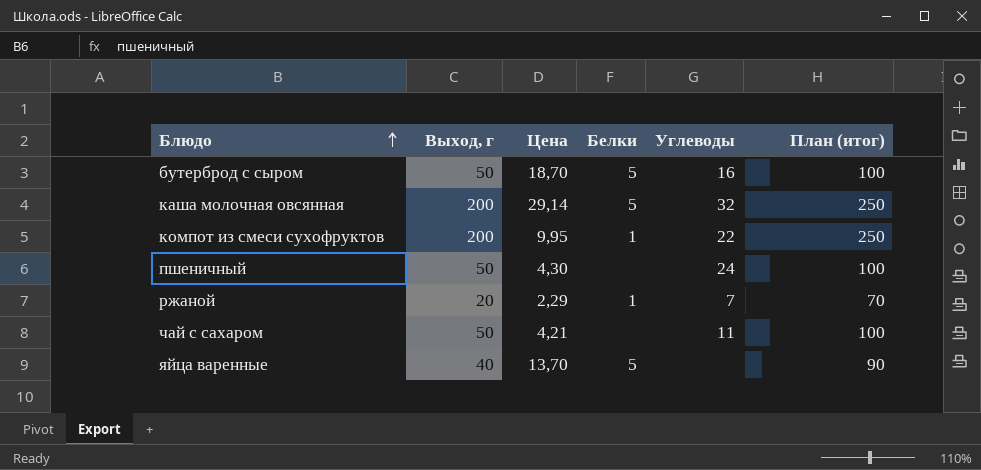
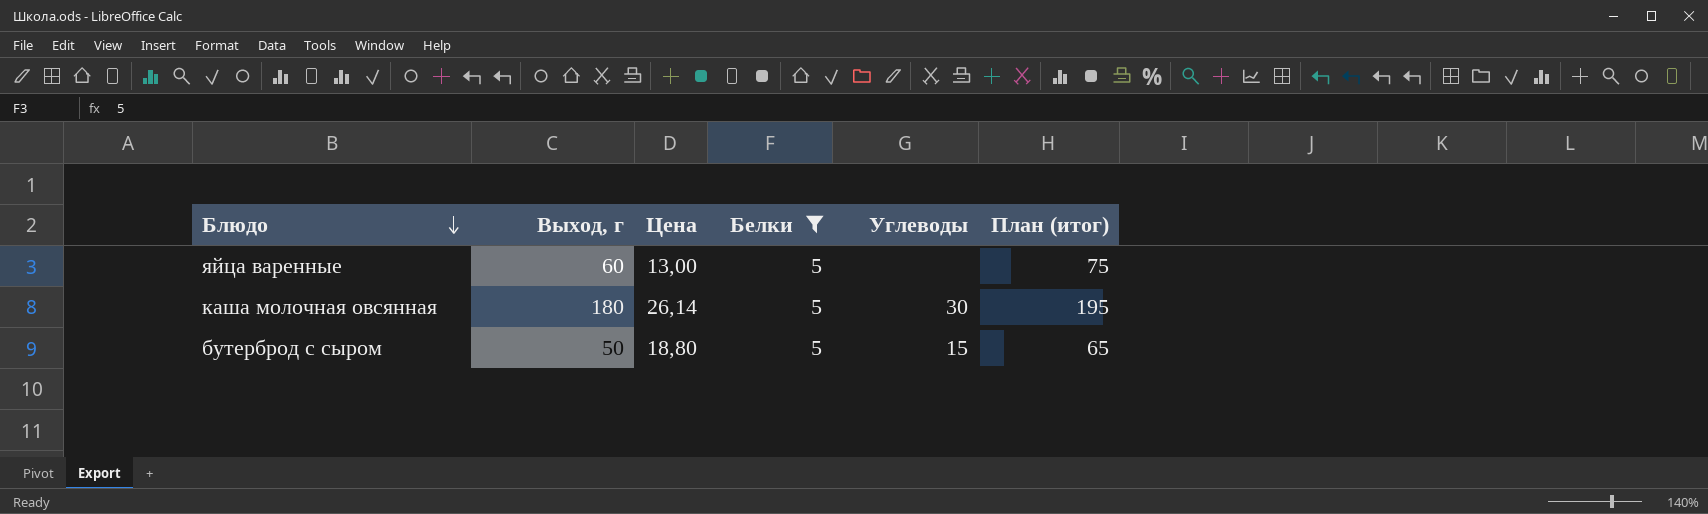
filter: none -> Белки = 5
row order: Блюдо ascending -> Блюдо descending
column План (итог) | formula: [Выход, г] + 50 -> [Выход, г] + 15
яйца варенные | Выход, г: 40 -> 60
яйца варенные | Цена: 13,70 -> 13,00
каша молочная овсянная | Выход, г: 200 -> 180
каша молочная овсянная | Цена: 29,14 -> 26,14
каша молочная овсянная | Углеводы: 32 -> 30
бутерброд с сыром | Цена: 18,70 -> 18,80
бутерброд с сыром | Углеводы: 16 -> 15

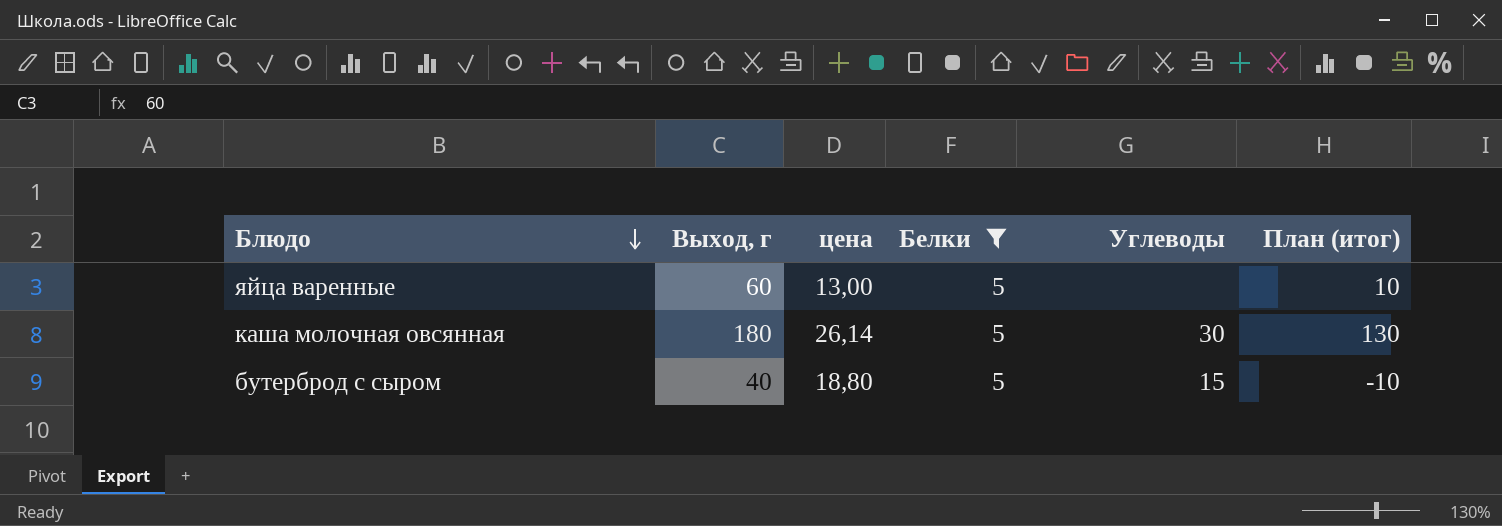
column name: Цена -> цена
column План (итог) | formula: [Выход, г] + 15 -> [Выход, г] - 50
бутерброд с сыром | Выход, г: 50 -> 40

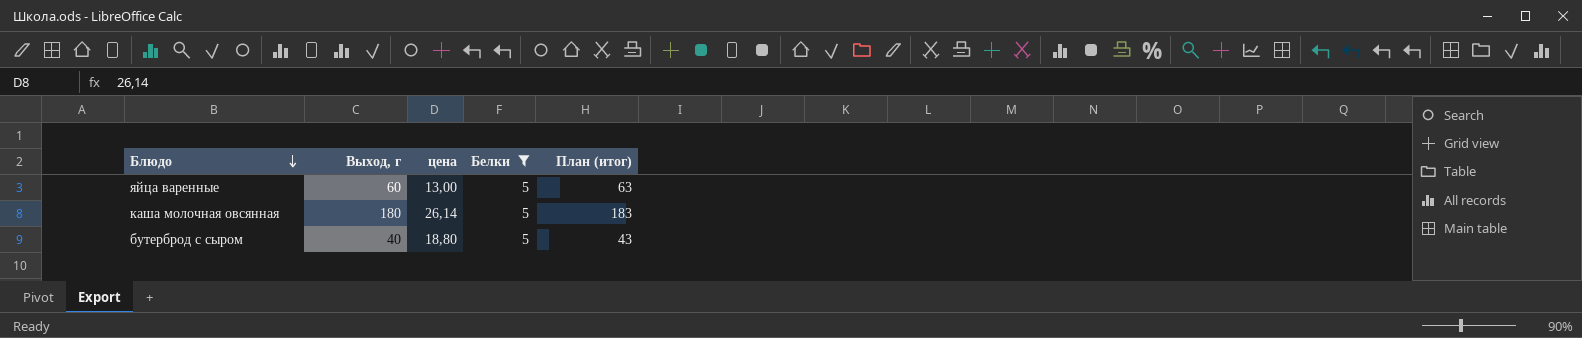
column Углеводы | position: 5 -> none
column План (итог) | formula: [Выход, г] - 50 -> [Выход, г] + 3

